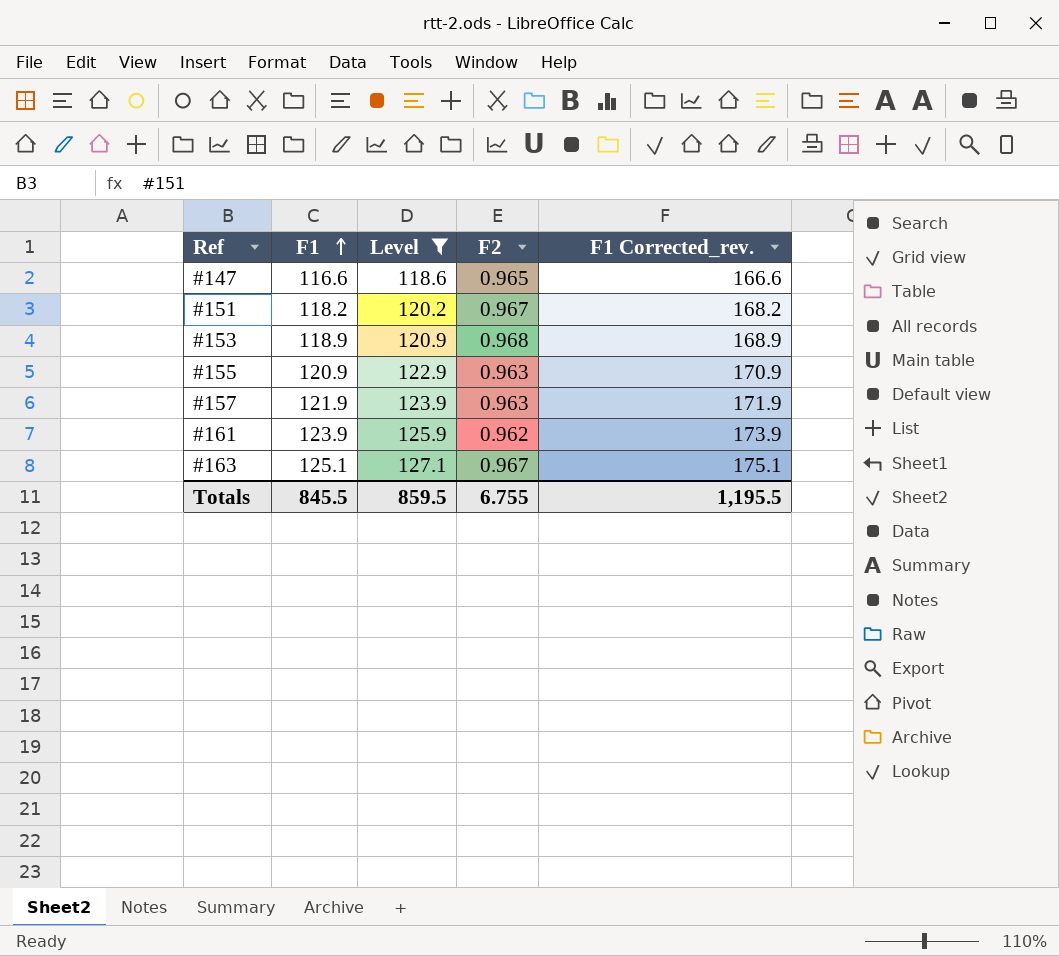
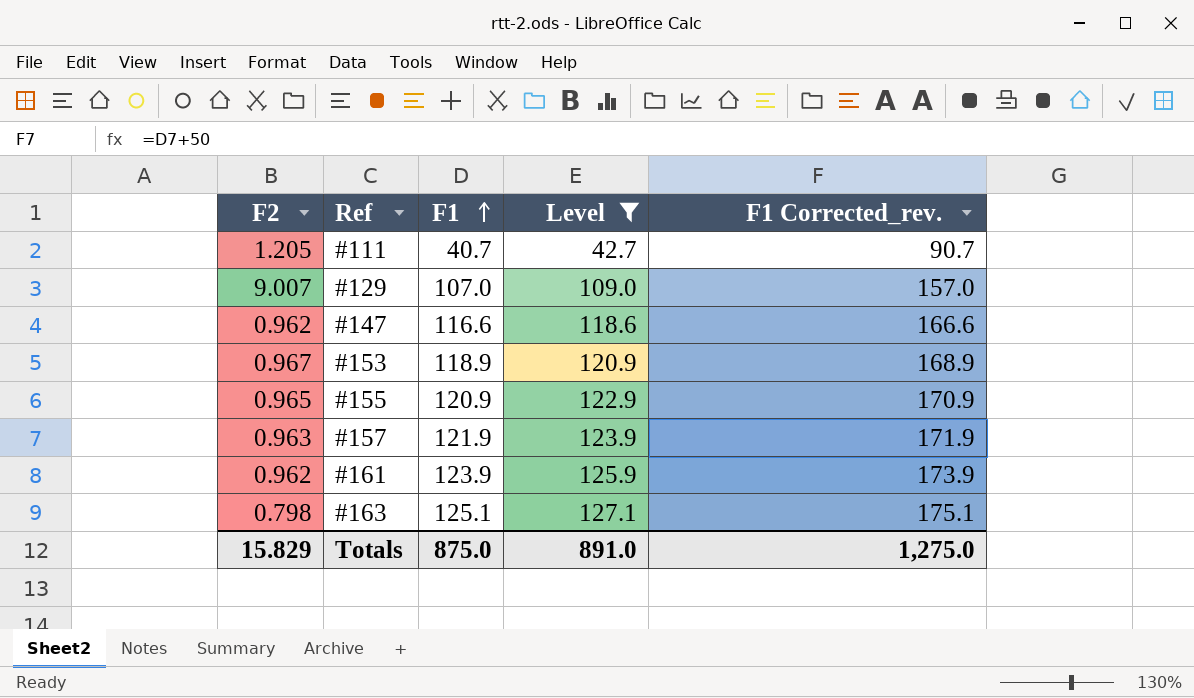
column F2 | position: 4 -> 1
row #151: 118.2 | 120.2 | 0.967 | 168.2 -> none
row #111: none -> 1.205 | 40.7 | 42.7 | 90.7
row #129: none -> 9.007 | 107.0 | 109.0 | 157.0
#147 | F2: 0.965 -> 0.962
#153 | F2: 0.968 -> 0.967
#155 | F2: 0.963 -> 0.965
#163 | F2: 0.967 -> 0.798
Totals | F2: 6.755 -> 15.829
Totals | F1: 845.5 -> 875.0
Totals | Level: 859.5 -> 891.0
Totals | F1 Corrected_rev.: 1,195.5 -> 1,275.0

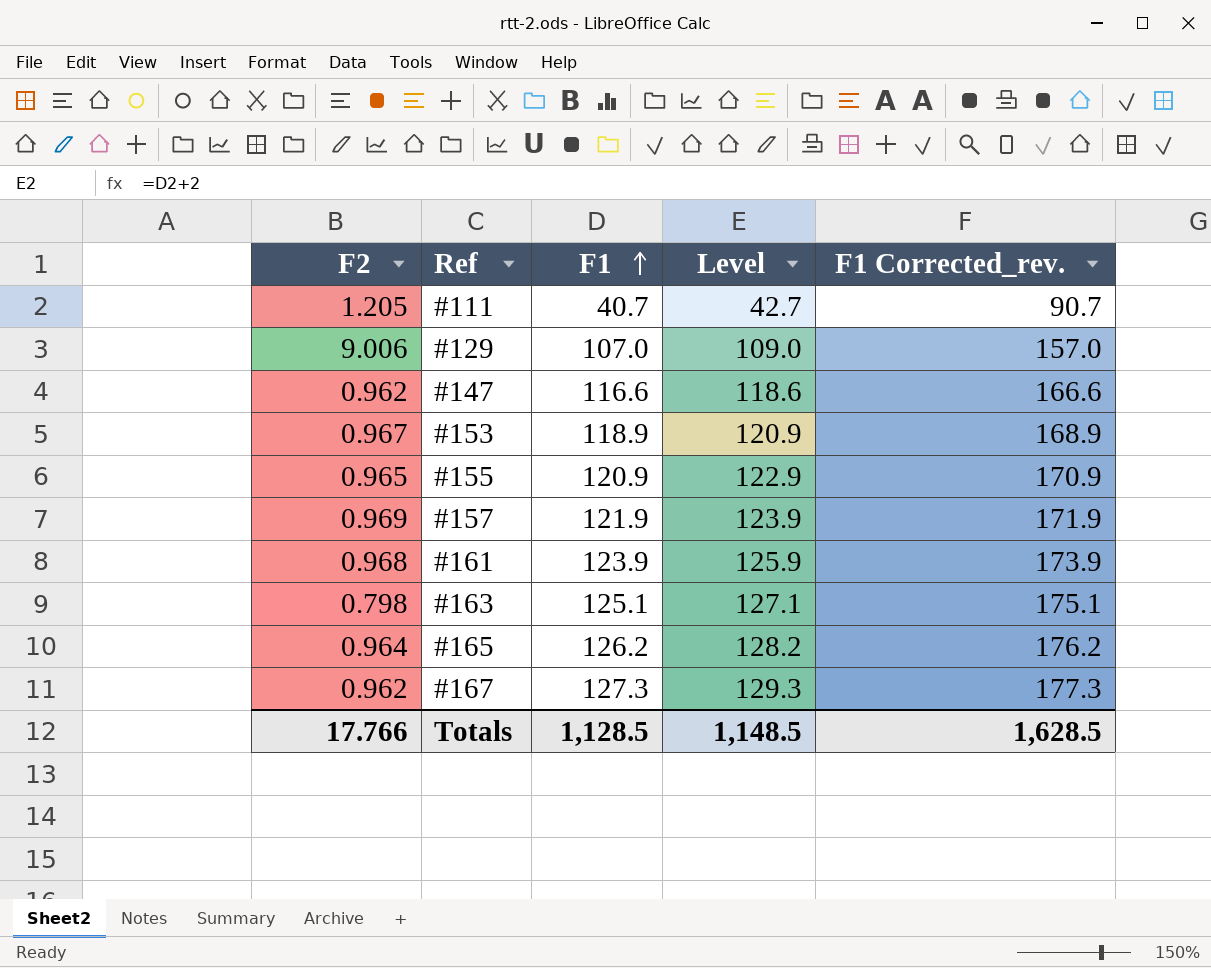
filter: Level <= 127.1 -> none
#129 | F2: 9.007 -> 9.006
#157 | F2: 0.963 -> 0.969
#161 | F2: 0.962 -> 0.968
Totals | F2: 15.829 -> 17.766
Totals | F1: 875.0 -> 1,128.5
Totals | Level: 891.0 -> 1,148.5
Totals | F1 Corrected_rev.: 1,275.0 -> 1,628.5

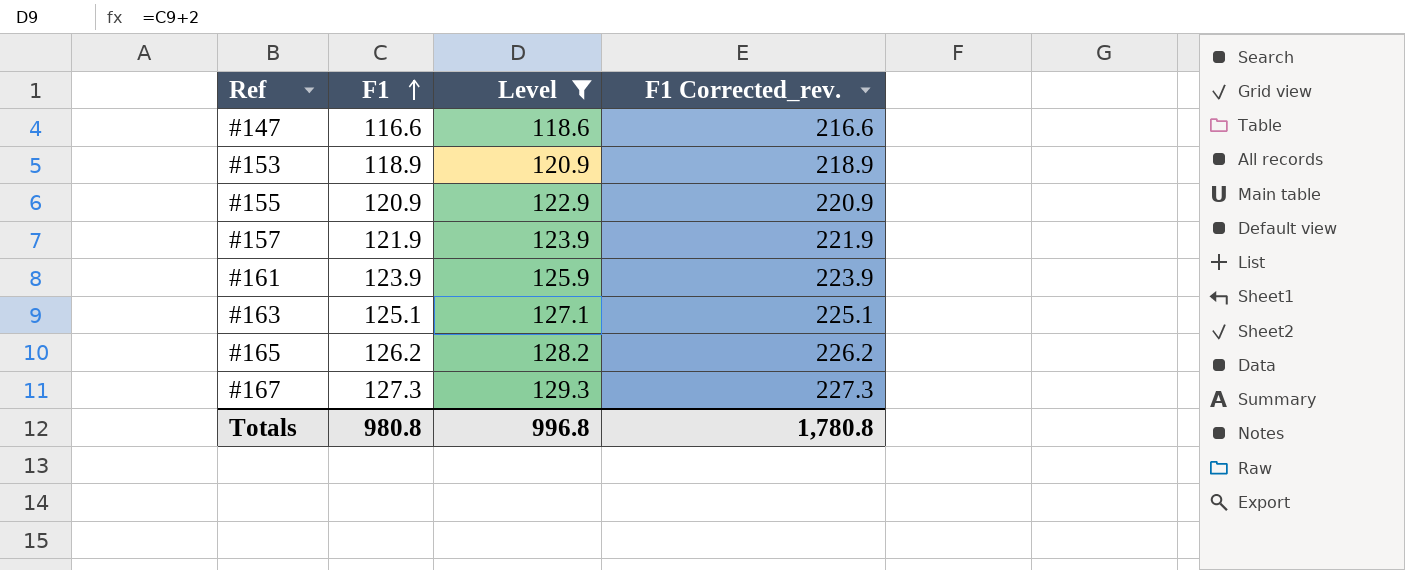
filter: none -> Level >= 118.6
column F2 | position: 1 -> none
column F1 Corrected_rev. | formula: [F1] + 50 -> [F1] + 100
Totals | F1: 1,128.5 -> 980.8
Totals | Level: 1,148.5 -> 996.8
Totals | F1 Corrected_rev.: 1,628.5 -> 1,780.8

